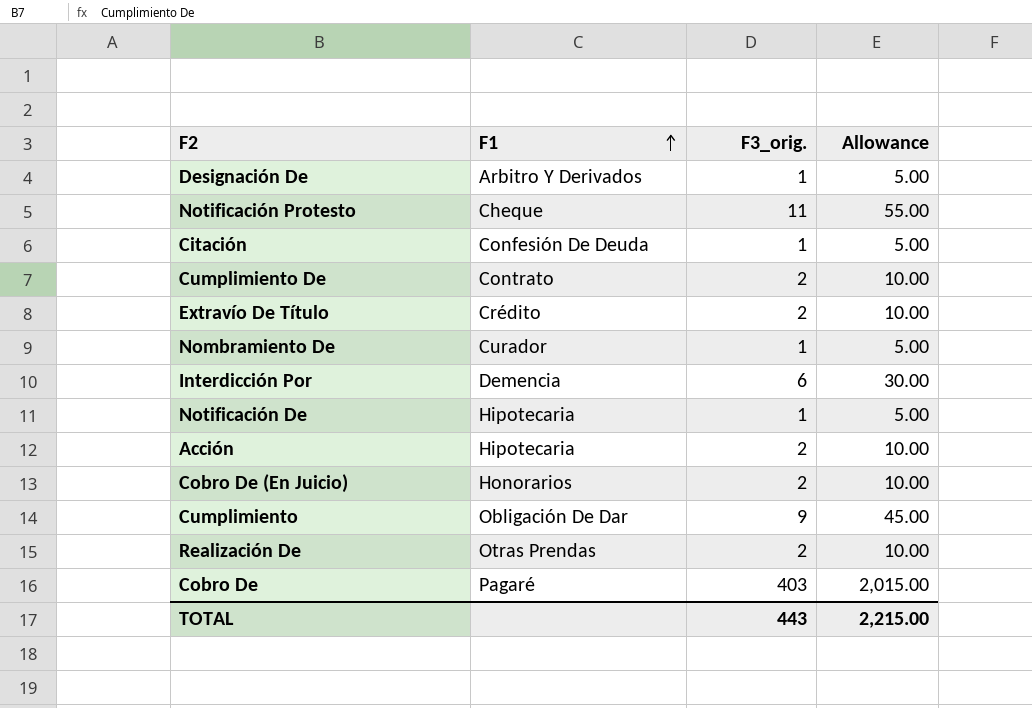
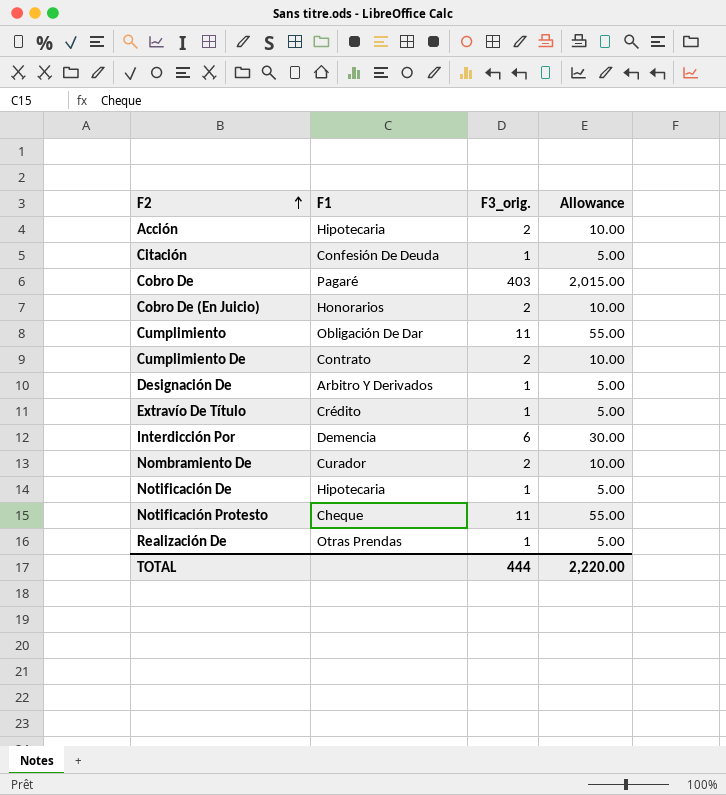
row order: F1 ascending -> F2 ascending
Cumplimiento | F3_orig.: 9 -> 11
Cumplimiento | Allowance: 45.00 -> 55.00
Extravío De Título | F3_orig.: 2 -> 1
Extravío De Título | Allowance: 10.00 -> 5.00
Nombramiento De | F3_orig.: 1 -> 2
Nombramiento De | Allowance: 5.00 -> 10.00
Realización De | F3_orig.: 2 -> 1
Realización De | Allowance: 10.00 -> 5.00
TOTAL | F3_orig.: 443 -> 444
TOTAL | Allowance: 2,215.00 -> 2,220.00

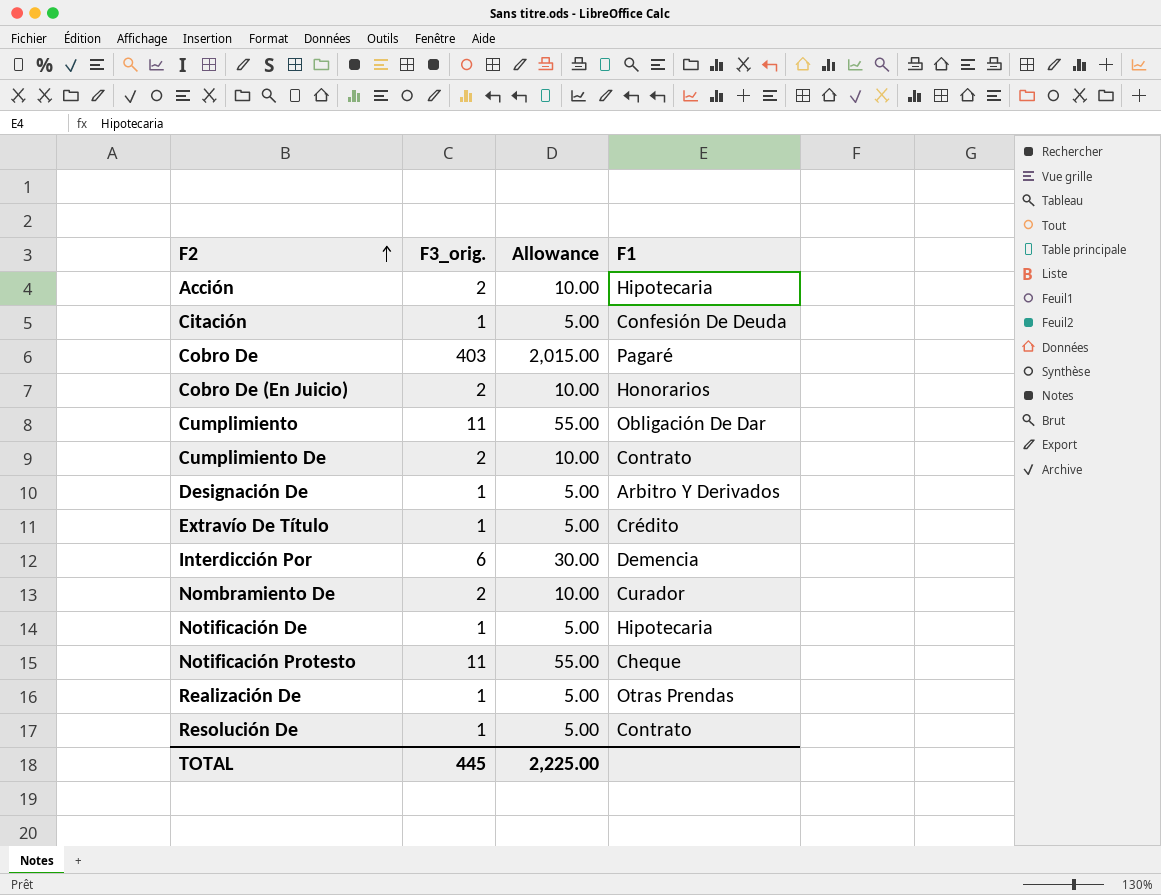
column F1 | position: 2 -> 4
row Resolución De: none -> 1 | 5.00 | Contrato
TOTAL | F3_orig.: 444 -> 445
TOTAL | Allowance: 2,220.00 -> 2,225.00

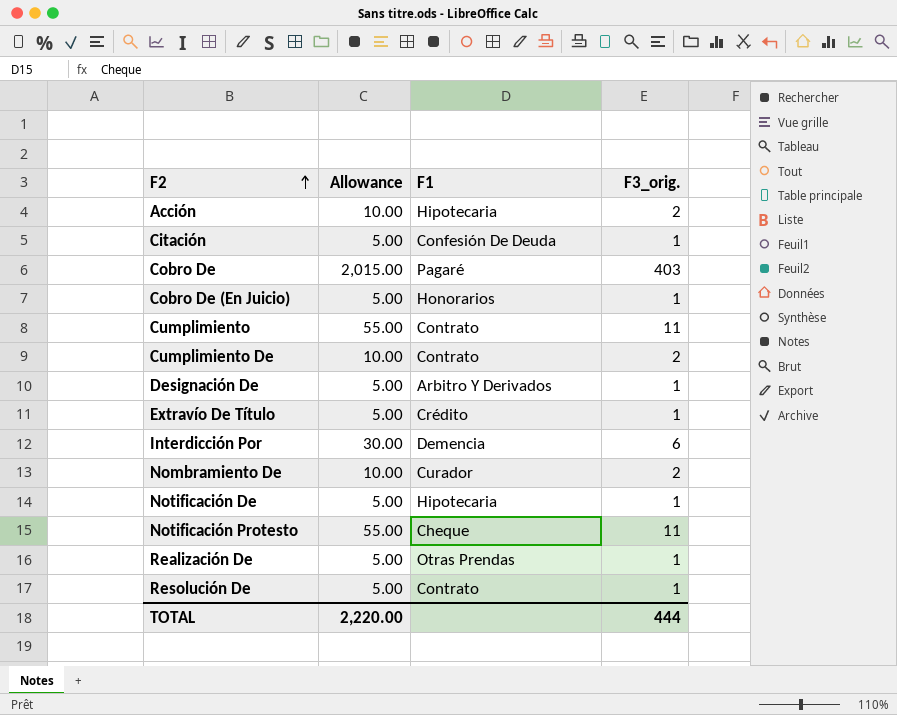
column F3_orig. | position: 2 -> 4
Cobro De (En Juicio) | Allowance: 10.00 -> 5.00
Cobro De (En Juicio) | F3_orig.: 2 -> 1
Cumplimiento | F1: Obligación De Dar -> Contrato
TOTAL | Allowance: 2,225.00 -> 2,220.00
TOTAL | F3_orig.: 445 -> 444

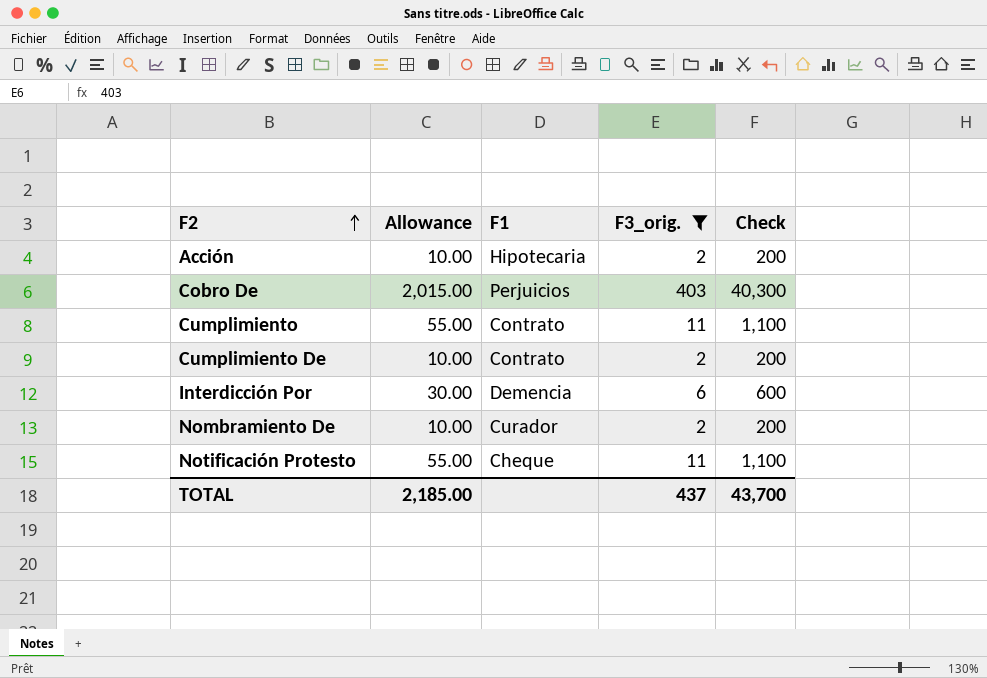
filter: none -> F3_orig. != 1
column Check | formula: none -> [F3_orig.] * 100
Cobro De | F1: Pagaré -> Perjuicios
TOTAL | Allowance: 2,220.00 -> 2,185.00
TOTAL | F3_orig.: 444 -> 437

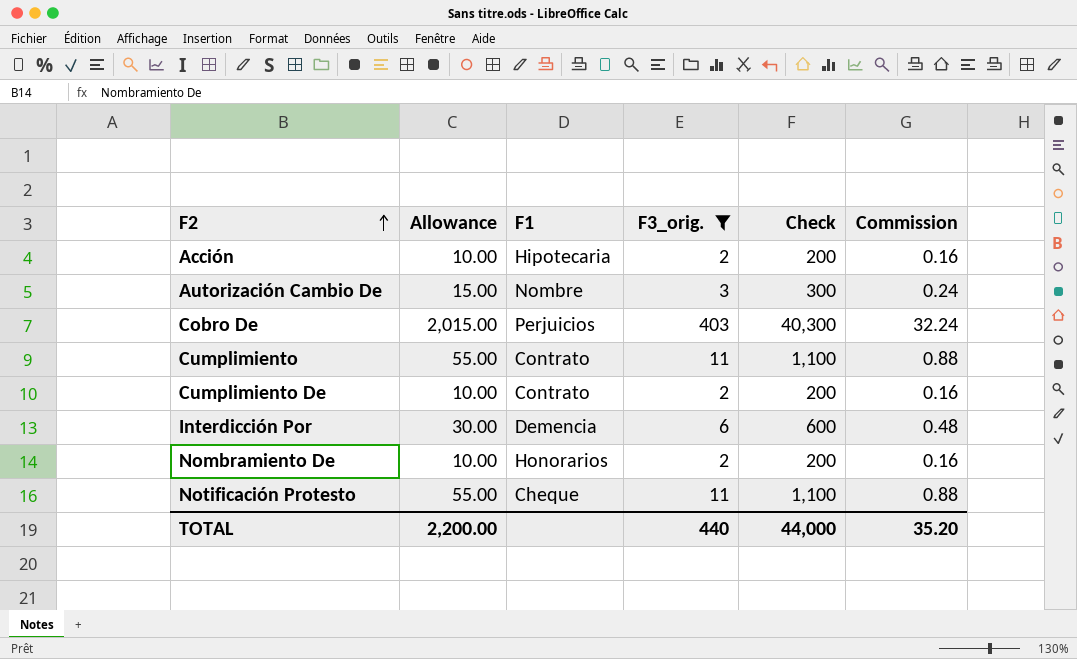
column Commission | formula: none -> [F3_orig.] * 0.08
row Autorización Cambio De: none -> 15.00 | Nombre | 3 | 300 | 0.24
Nombramiento De | F1: Curador -> Honorarios
TOTAL | Allowance: 2,185.00 -> 2,200.00
TOTAL | F3_orig.: 437 -> 440
TOTAL | Check: 43,700 -> 44,000

